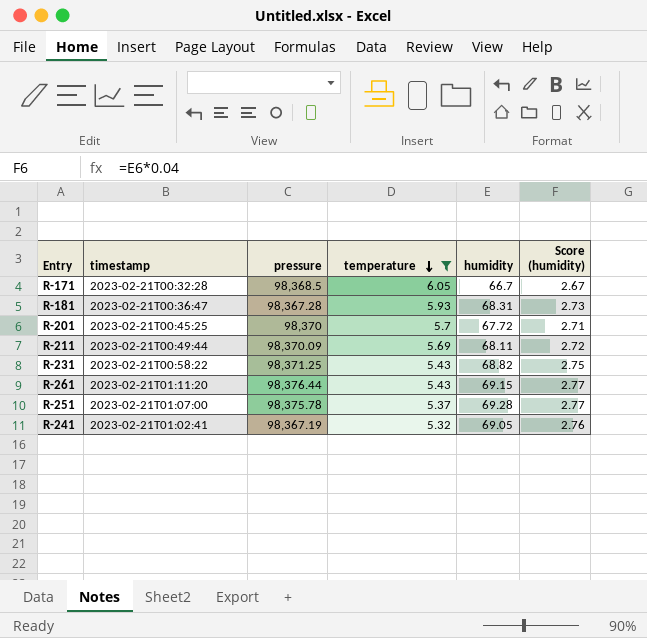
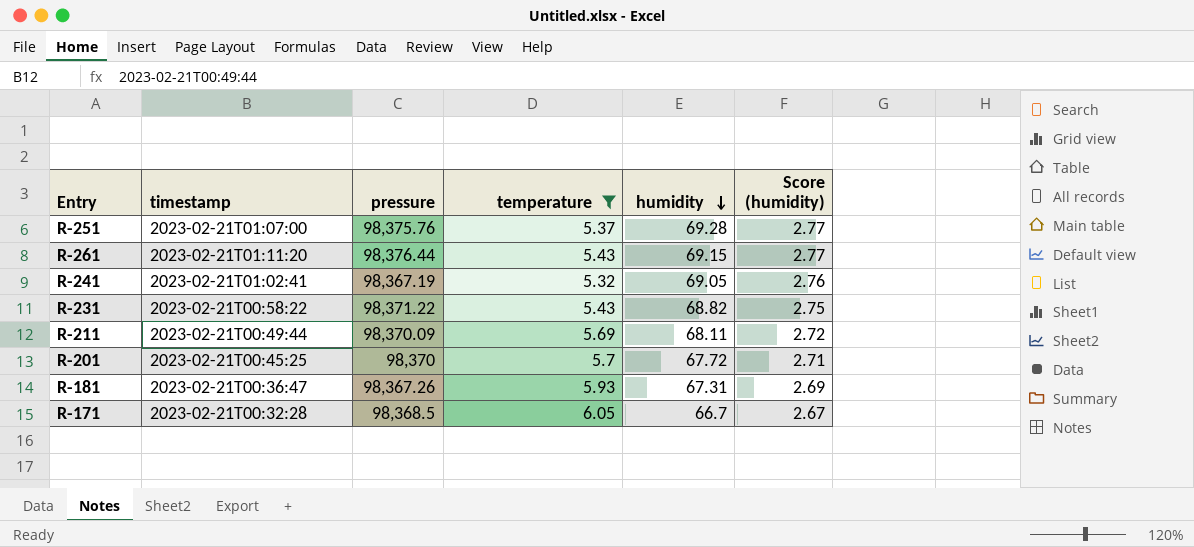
row order: temperature descending -> humidity descending
R-251 | pressure: 98,375.78 -> 98,375.76
R-231 | pressure: 98,371.25 -> 98,371.22
R-181 | pressure: 98,367.28 -> 98,367.26
R-181 | humidity: 68.31 -> 67.31
R-181 | Score (humidity): 2.73 -> 2.69

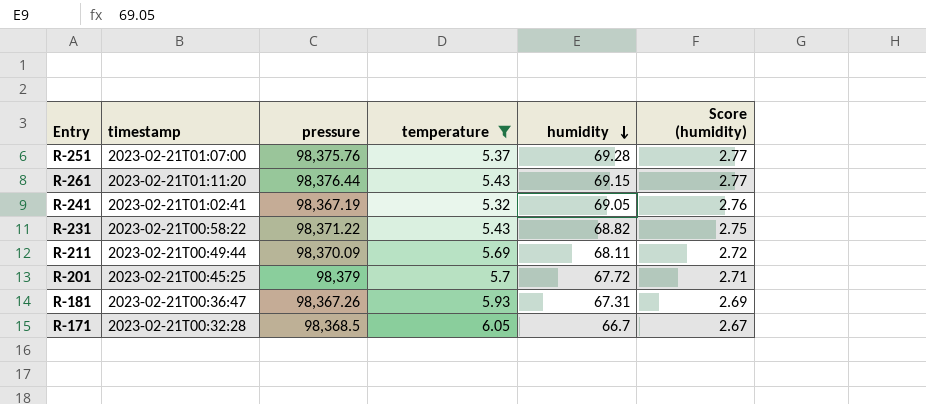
R-201 | pressure: 98,370 -> 98,379

